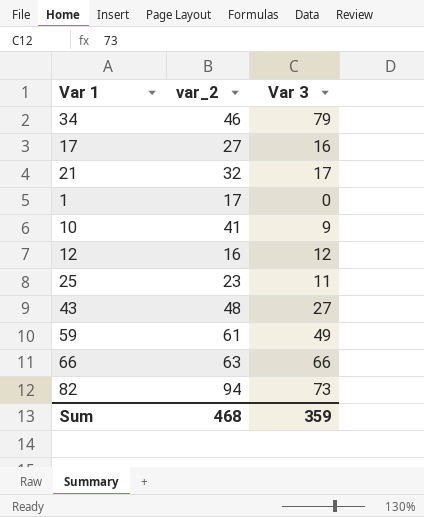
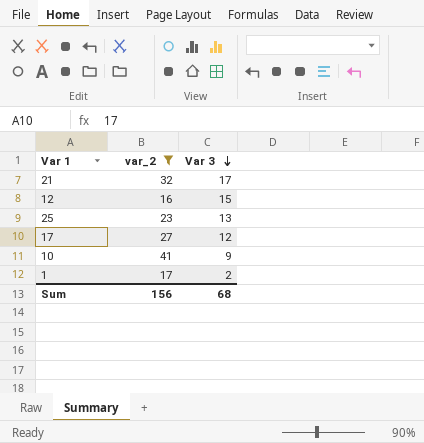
filter: none -> var_2 <= 41
row order: none -> Var 3 descending
12 | Var 3: 12 -> 15
25 | Var 3: 11 -> 13
17 | Var 3: 16 -> 12
1 | Var 3: 0 -> 2
Sum | var_2: 468 -> 156
Sum | Var 3: 359 -> 68

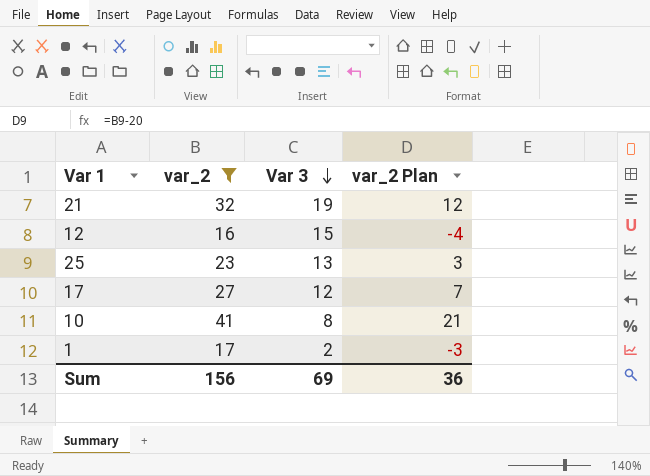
column var_2 Plan | formula: none -> [var_2] - 20
21 | Var 3: 17 -> 19
10 | Var 3: 9 -> 8
Sum | Var 3: 68 -> 69

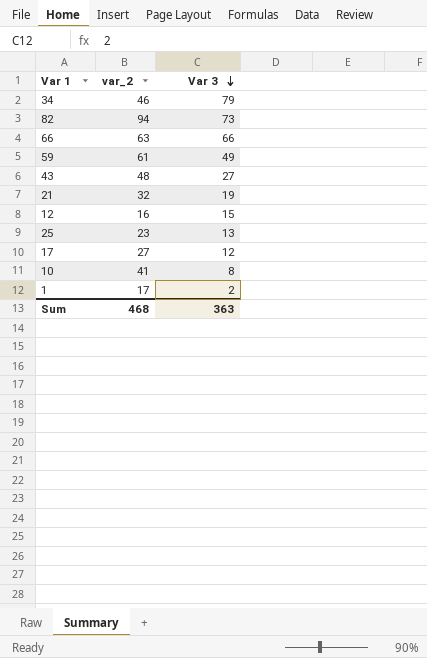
filter: var_2 <= 41 -> none
column var_2 Plan | formula: [var_2] - 20 -> none
Sum | var_2: 156 -> 468
Sum | Var 3: 69 -> 363

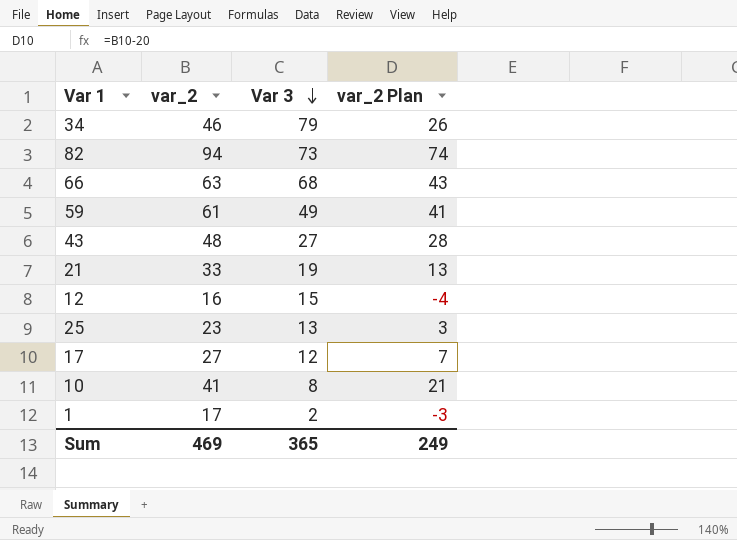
column var_2 Plan | formula: none -> [var_2] - 20
66 | Var 3: 66 -> 68
21 | var_2: 32 -> 33
Sum | var_2: 468 -> 469
Sum | Var 3: 363 -> 365

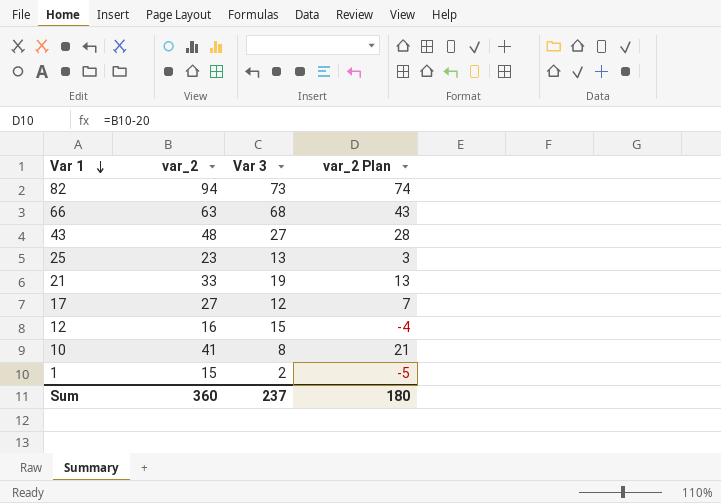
row order: Var 3 descending -> Var 1 descending
row 34: 46 | 79 | 26 -> none
row 59: 61 | 49 | 41 -> none
1 | var_2: 17 -> 15
1 | var_2 Plan: -3 -> -5
Sum | var_2: 469 -> 360
Sum | Var 3: 365 -> 237
Sum | var_2 Plan: 249 -> 180

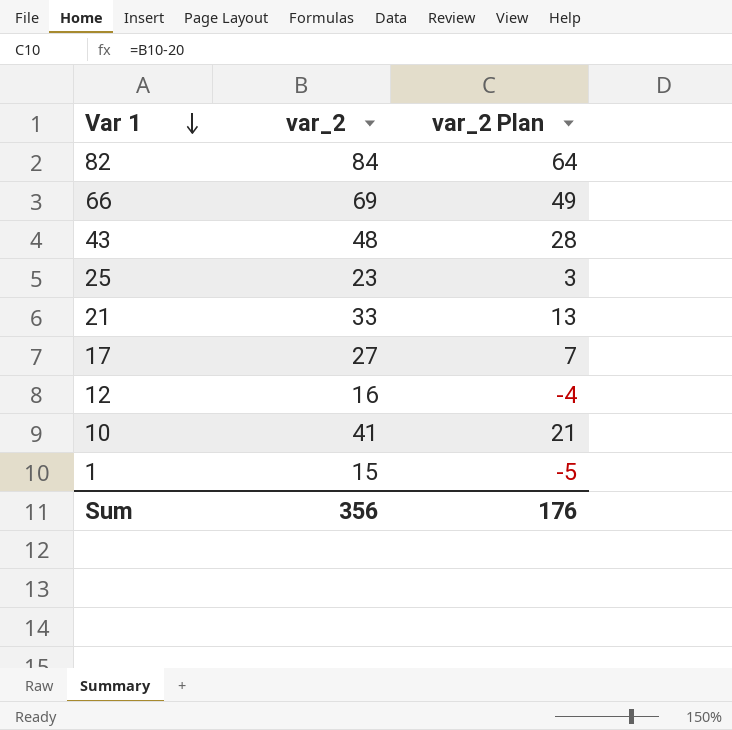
column Var 3 | position: 3 -> none
82 | var_2: 94 -> 84
82 | var_2 Plan: 74 -> 64
66 | var_2: 63 -> 69
66 | var_2 Plan: 43 -> 49
Sum | var_2: 360 -> 356
Sum | var_2 Plan: 180 -> 176

